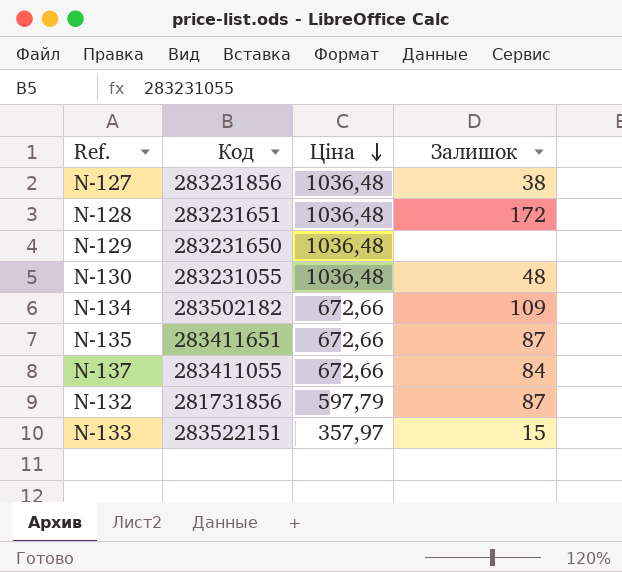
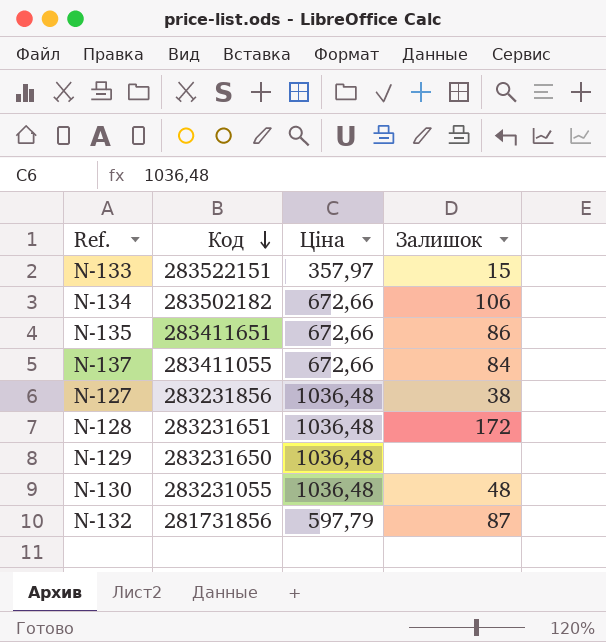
row order: Ціна descending -> Код descending
N-134 | Залишок: 109 -> 106
N-135 | Залишок: 87 -> 86

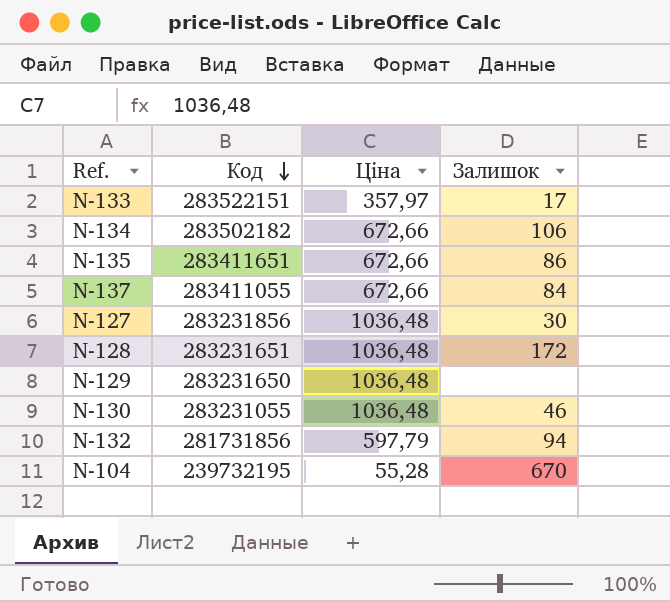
N-133 | Залишок: 15 -> 17
N-127 | Залишок: 38 -> 30
N-130 | Залишок: 48 -> 46
N-132 | Залишок: 87 -> 94
row N-104: none -> 239732195 | 55,28 | 670

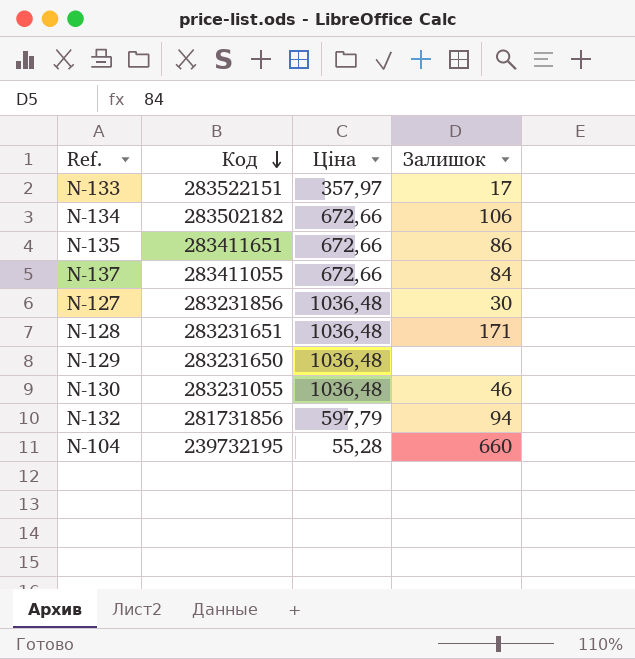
N-128 | Залишок: 172 -> 171
N-104 | Залишок: 670 -> 660

